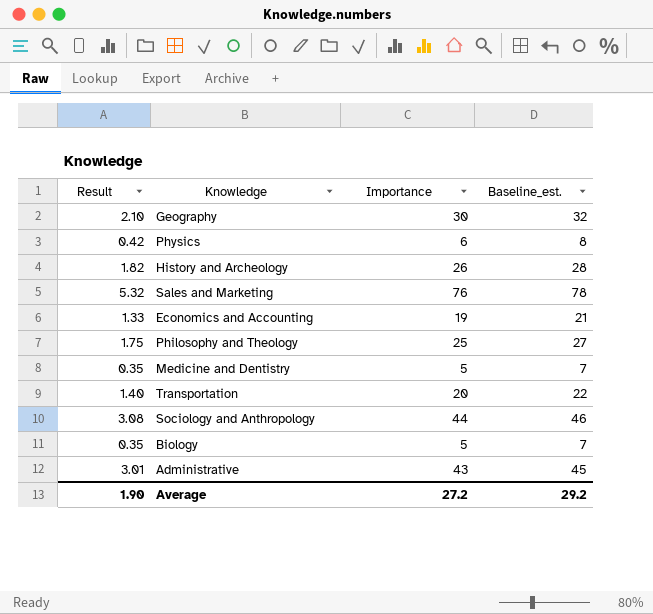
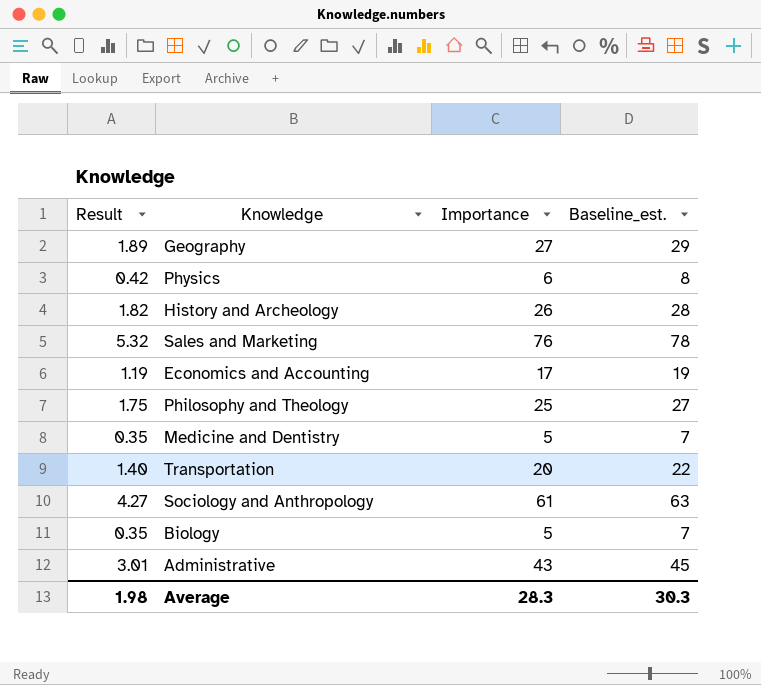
Geography | Result: 2.10 -> 1.89
Geography | Importance: 30 -> 27
Geography | Baseline_est.: 32 -> 29
Economics and Accounting | Result: 1.33 -> 1.19
Economics and Accounting | Importance: 19 -> 17
Economics and Accounting | Baseline_est.: 21 -> 19
Sociology and Anthropology | Result: 3.08 -> 4.27
Sociology and Anthropology | Importance: 44 -> 61
Sociology and Anthropology | Baseline_est.: 46 -> 63
Average | Result: 1.90 -> 1.98
Average | Importance: 27.2 -> 28.3
Average | Baseline_est.: 29.2 -> 30.3

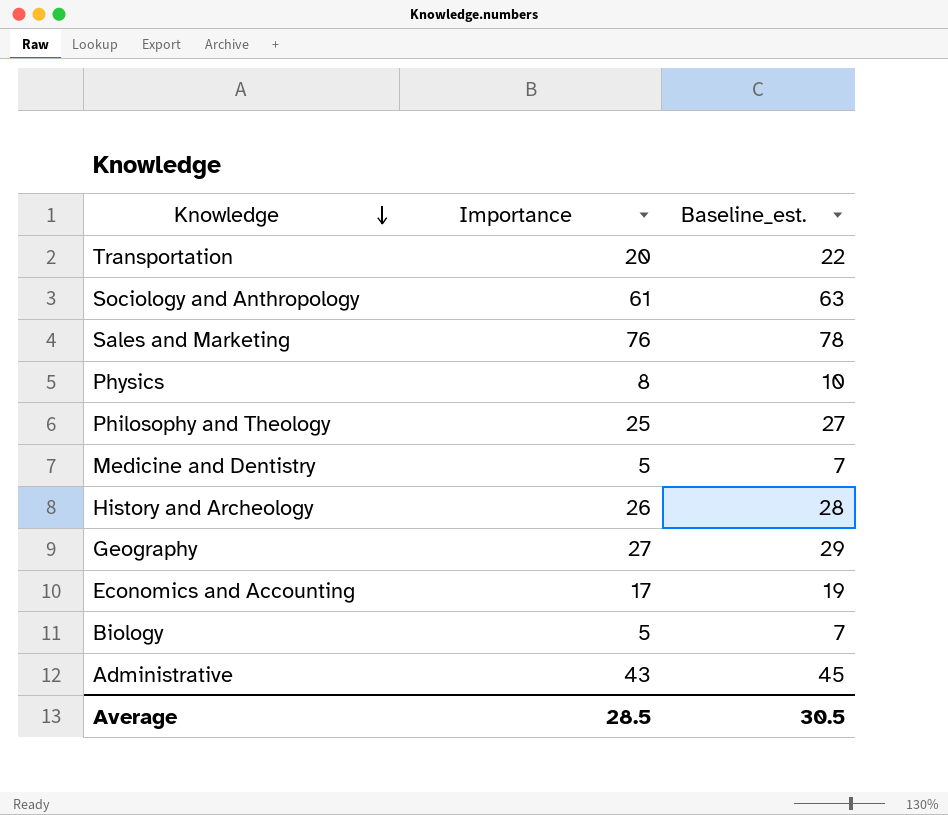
row order: none -> Knowledge descending
column Result | formula: [Importance] * 0.07 -> none
Physics | Importance: 6 -> 8
Physics | Baseline_est.: 8 -> 10
Average | Importance: 28.3 -> 28.5
Average | Baseline_est.: 30.3 -> 30.5

